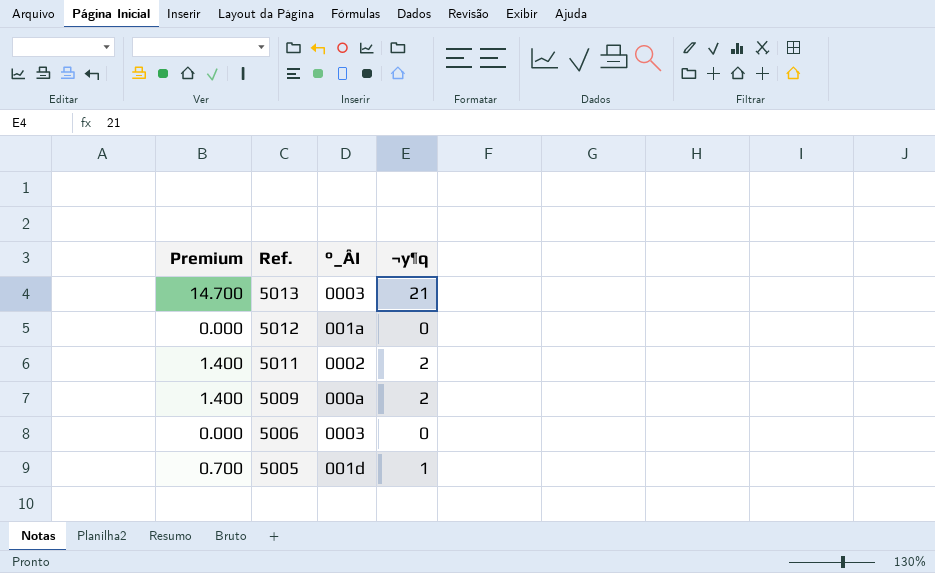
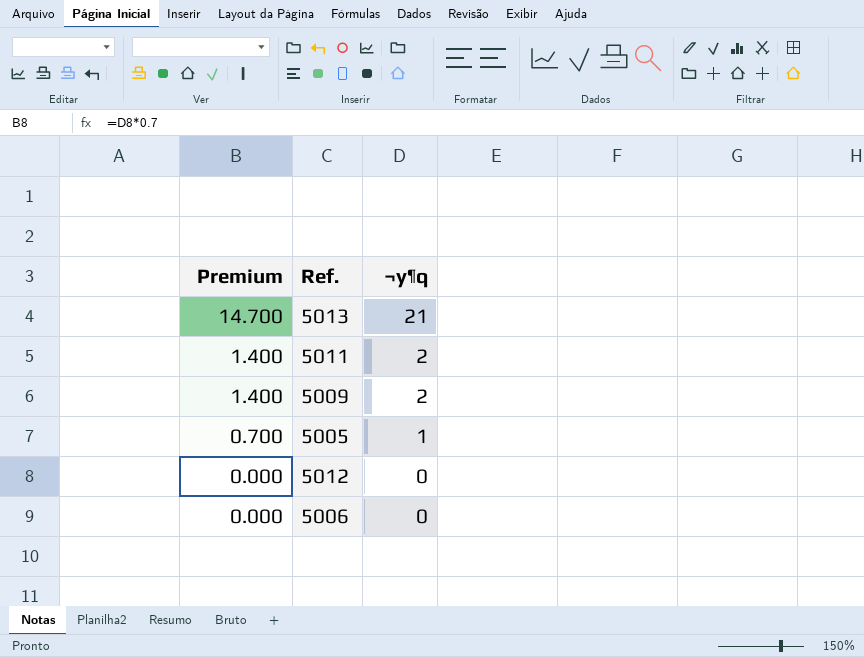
row order: Ref. descending -> Premium descending
column °_ÂI | position: 3 -> none

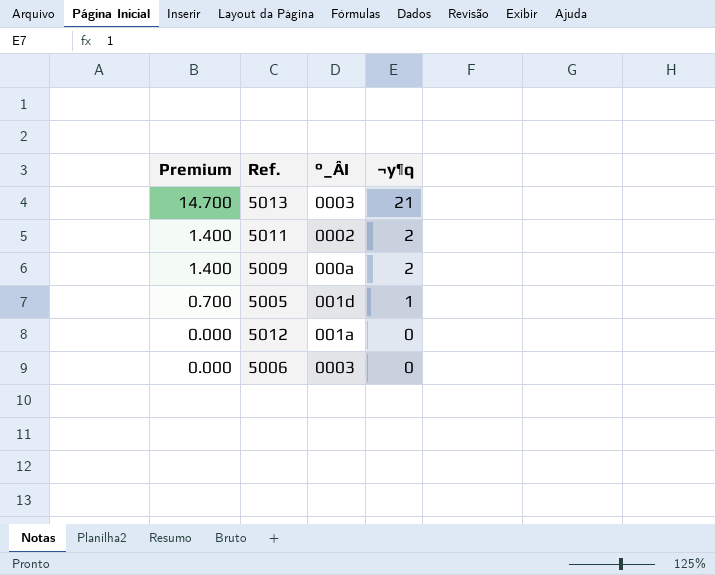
column °_ÂI | position: none -> 3

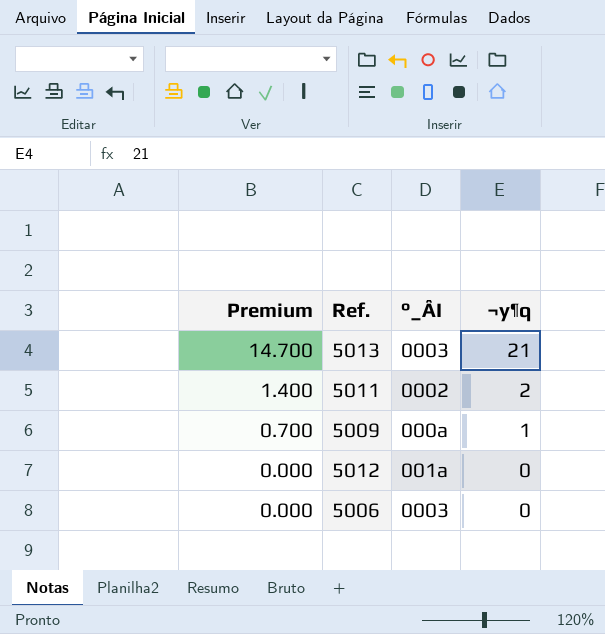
row 5005: 0.700 | 001d | 1 -> none
5009 | Premium: 1.400 -> 0.700
5009 | ¬y¶q: 2 -> 1

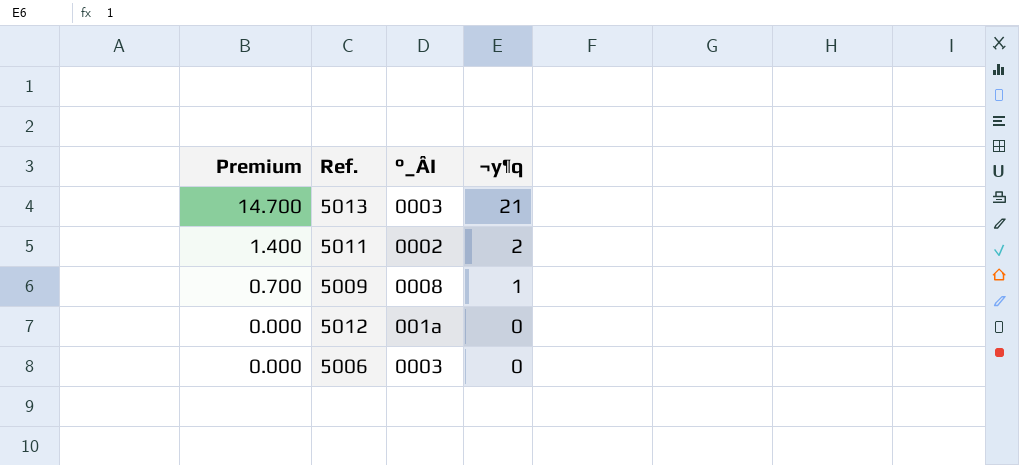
5009 | °_ÂI: 000a -> 0008

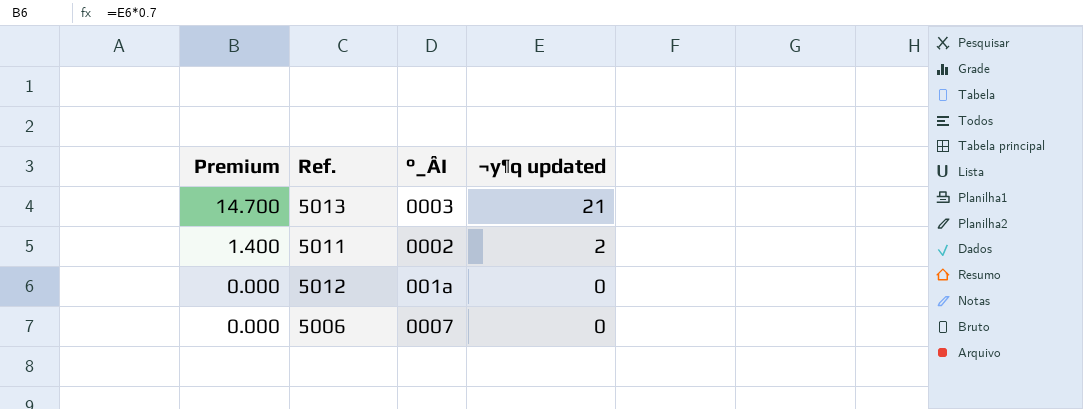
column name: ¬y¶q -> ¬y¶q updated
row 5009: 0.700 | 0008 | 1 -> none
5006 | °_ÂI: 0003 -> 0007

